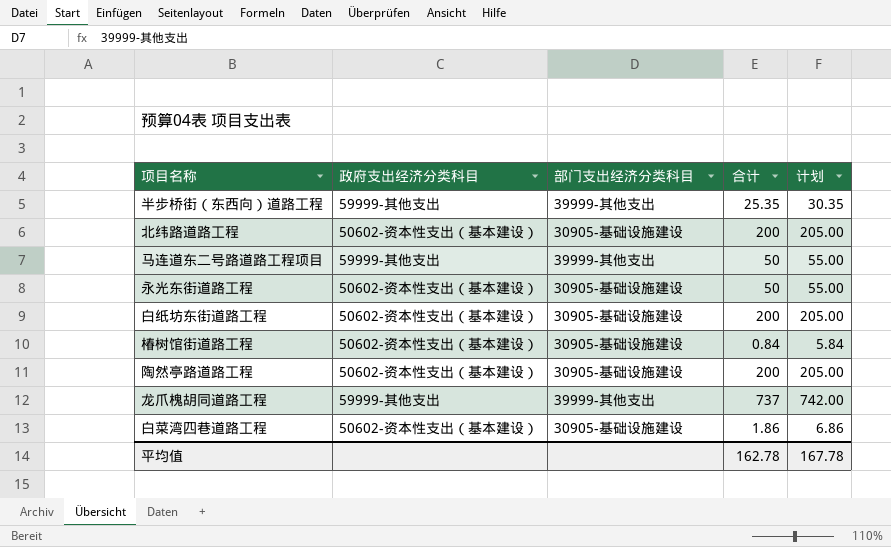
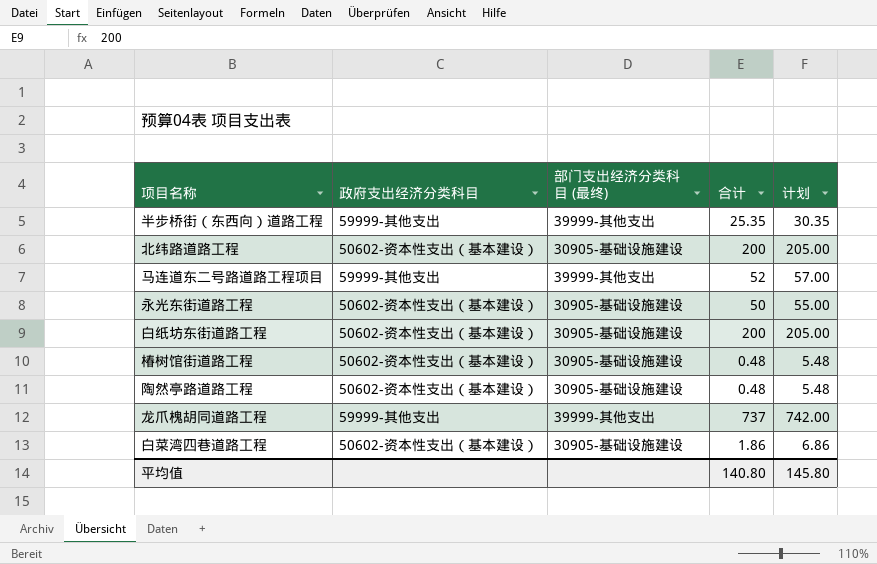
column name: 部门支出经济分类科目 -> 部门支出经济分类科目 (最终)
马连道东二号路道路工程项目 | 合计: 50 -> 52
马连道东二号路道路工程项目 | 计划: 55.00 -> 57.00
椿树馆街道路工程 | 合计: 0.84 -> 0.48
椿树馆街道路工程 | 计划: 5.84 -> 5.48
陶然亭路道路工程 | 合计: 200 -> 0.48
陶然亭路道路工程 | 计划: 205.00 -> 5.48
平均值 | 合计: 162.78 -> 140.80
平均值 | 计划: 167.78 -> 145.80

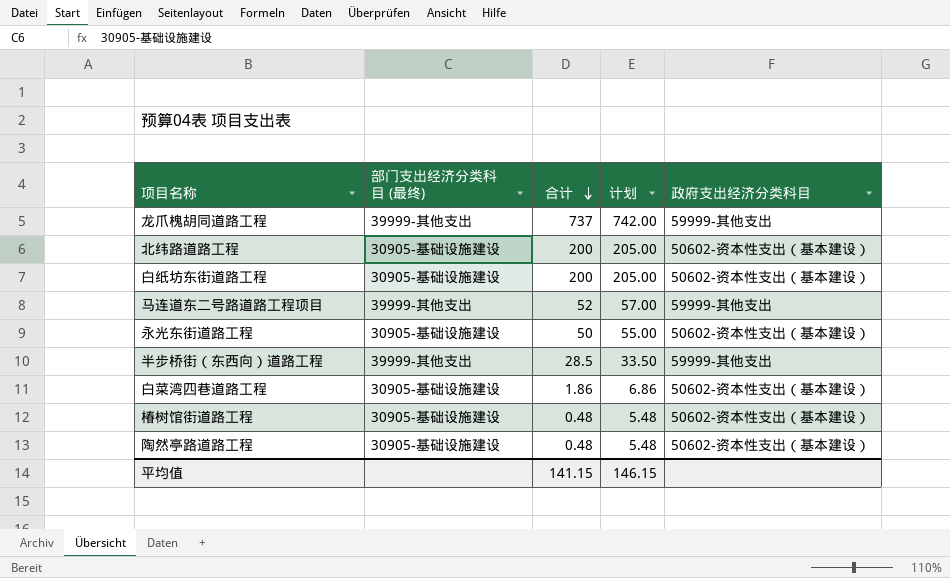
row order: none -> 合计 descending
column 政府支出经济分类科目 | position: 2 -> 5
半步桥街（东西向）道路工程 | 合计: 25.35 -> 28.5
半步桥街（东西向）道路工程 | 计划: 30.35 -> 33.50
平均值 | 合计: 140.80 -> 141.15
平均值 | 计划: 145.80 -> 146.15

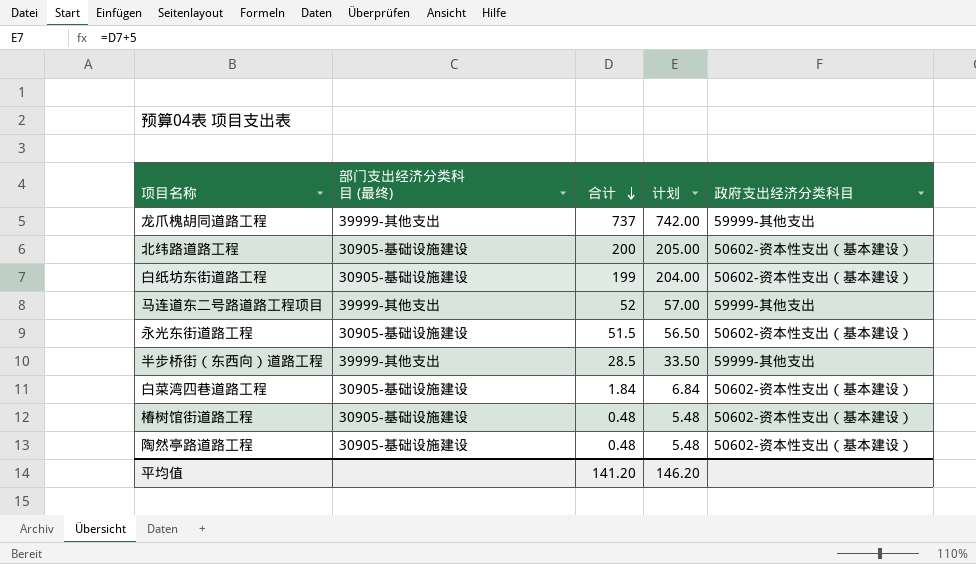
白纸坊东街道路工程 | 合计: 200 -> 199
白纸坊东街道路工程 | 计划: 205.00 -> 204.00
永光东街道路工程 | 合计: 50 -> 51.5
永光东街道路工程 | 计划: 55.00 -> 56.50
白菜湾四巷道路工程 | 合计: 1.86 -> 1.84
白菜湾四巷道路工程 | 计划: 6.86 -> 6.84
平均值 | 合计: 141.15 -> 141.20
平均值 | 计划: 146.15 -> 146.20

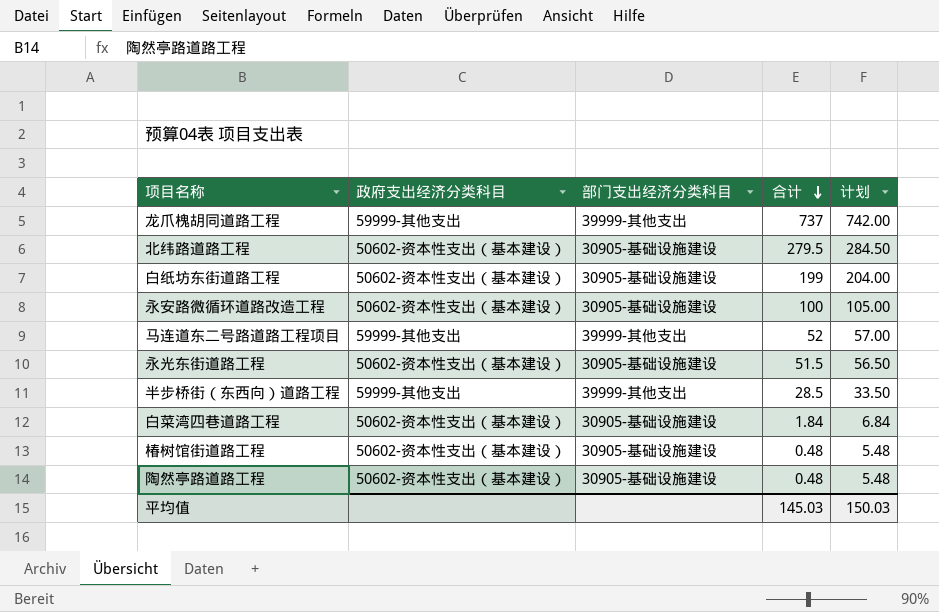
column 政府支出经济分类科目 | position: 5 -> 2
column name: 部门支出经济分类科目 (最终) -> 部门支出经济分类科目
北纬路道路工程 | 合计: 200 -> 279.5
北纬路道路工程 | 计划: 205.00 -> 284.50
row 永安路微循环道路改造工程: none -> 50602-资本性支出（基本建设） | 30905-基础设施建设 | 100 | 105.00
平均值 | 合计: 141.20 -> 145.03
平均值 | 计划: 146.20 -> 150.03

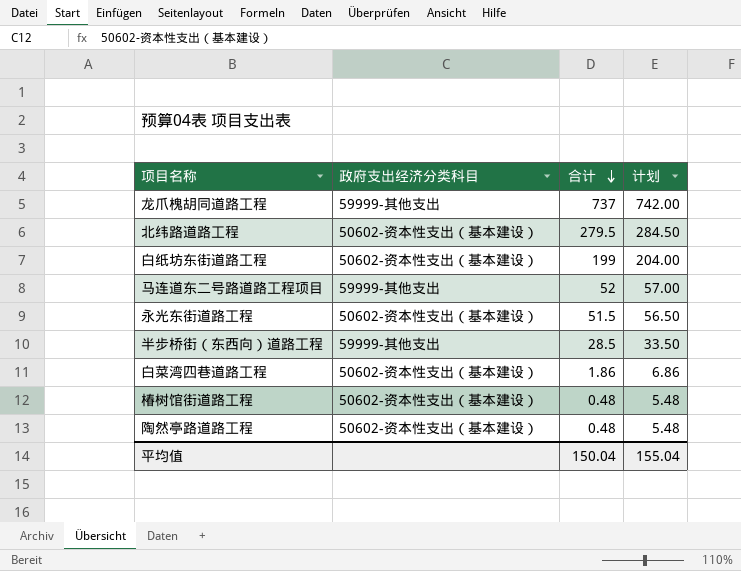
column 部门支出经济分类科目 | position: 3 -> none
row 永安路微循环道路改造工程: 50602-资本性支出（基本建设） | 30905-基础设施建设 | 100 | 105.00 -> none
白菜湾四巷道路工程 | 合计: 1.84 -> 1.86
白菜湾四巷道路工程 | 计划: 6.84 -> 6.86
平均值 | 合计: 145.03 -> 150.04
平均值 | 计划: 150.03 -> 155.04

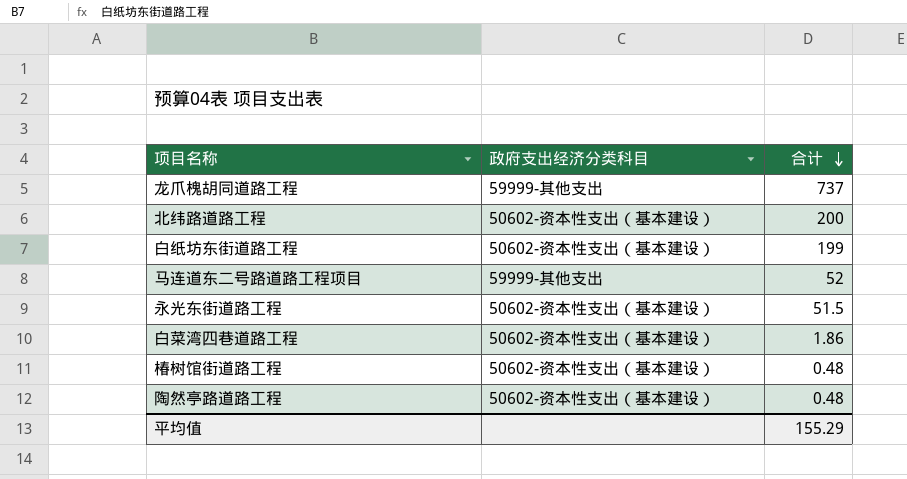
column 计划 | formula: [合计] + 5 -> none
row 半步桥街（东西向）道路工程: 59999-其他支出 | 28.5 | 33.50 -> none
北纬路道路工程 | 合计: 279.5 -> 200
平均值 | 合计: 150.04 -> 155.29

